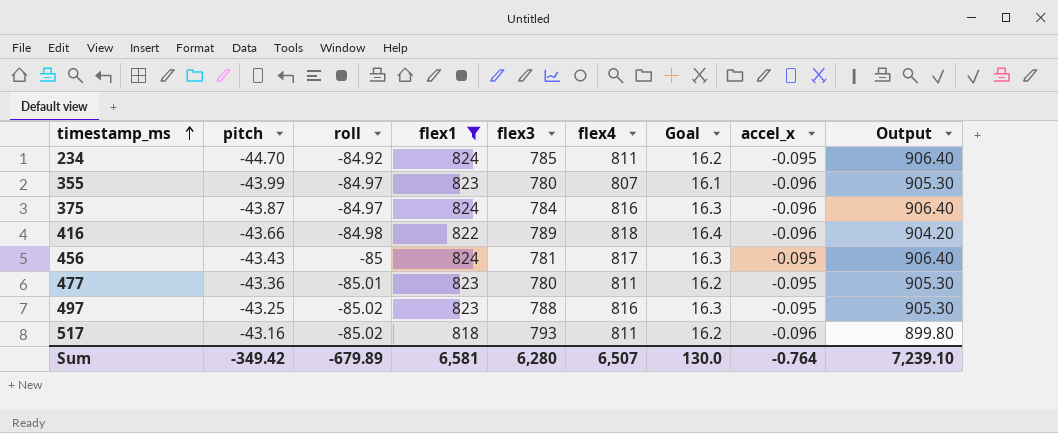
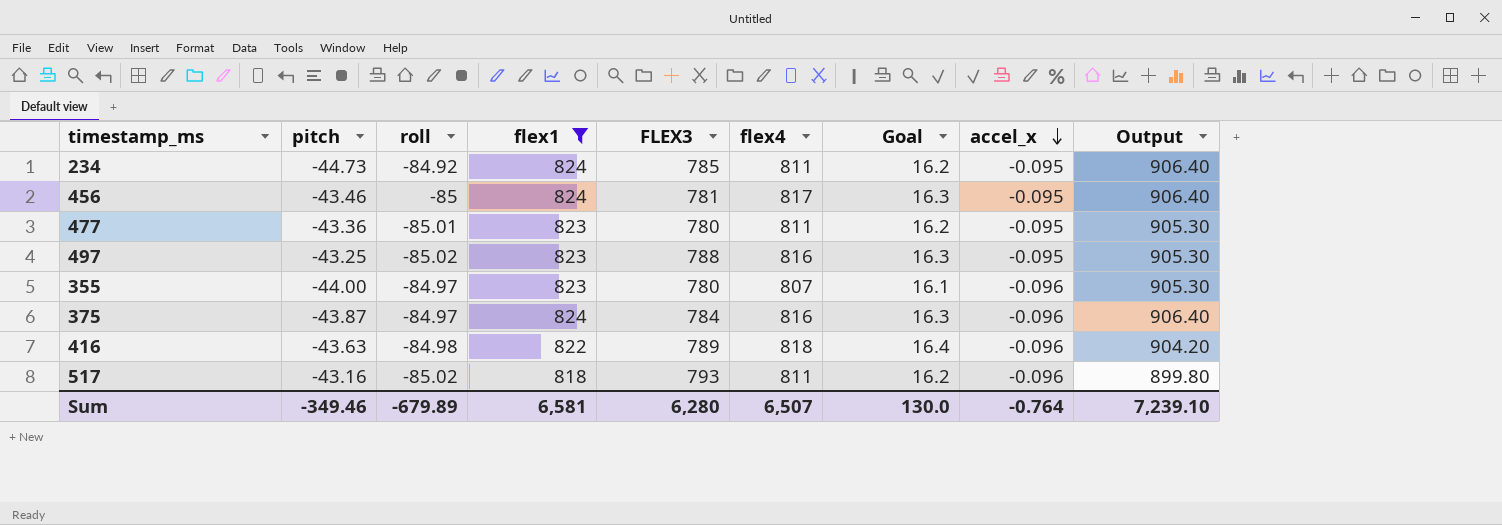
row order: timestamp_ms ascending -> accel_x descending
column name: flex3 -> FLEX3
234 | pitch: -44.70 -> -44.73
456 | pitch: -43.43 -> -43.46
355 | pitch: -43.99 -> -44.00
416 | pitch: -43.66 -> -43.63
Sum | pitch: -349.42 -> -349.46

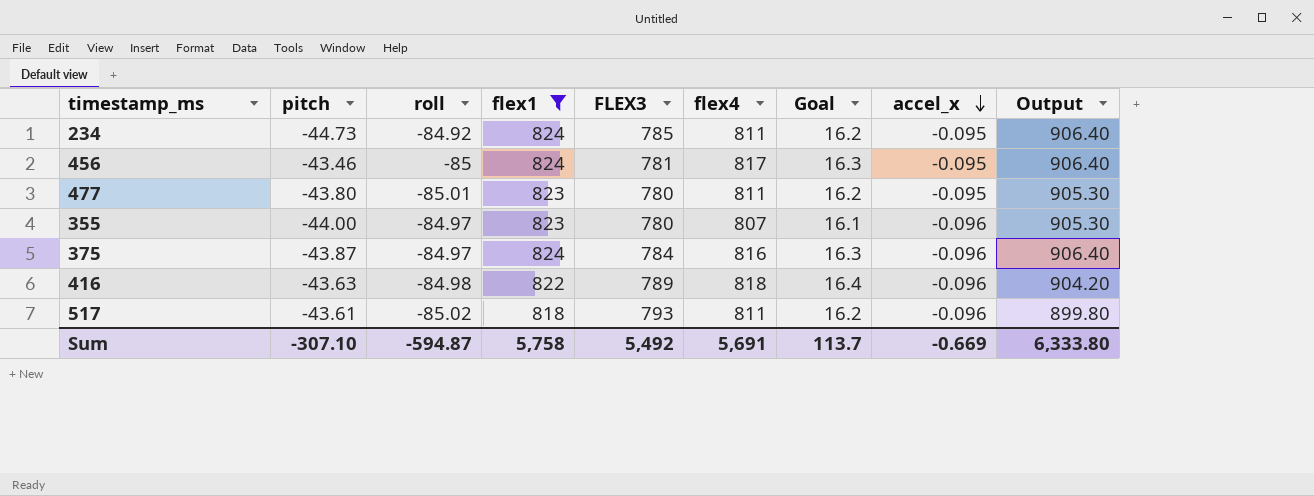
row 497: -43.25 | -85.02 | 823 | 788 | 816 | 16.3 | -0.095 | 905.30 -> none
477 | pitch: -43.36 -> -43.80
517 | pitch: -43.16 -> -43.61
Sum | pitch: -349.46 -> -307.10
Sum | roll: -679.89 -> -594.87
Sum | flex1: 6,581 -> 5,758
Sum | FLEX3: 6,280 -> 5,492
Sum | flex4: 6,507 -> 5,691
Sum | Goal: 130.0 -> 113.7
Sum | accel_x: -0.764 -> -0.669
Sum | Output: 7,239.10 -> 6,333.80

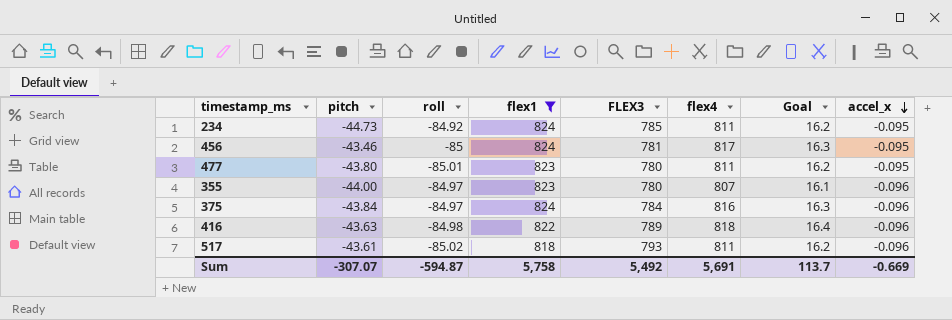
column Output | formula: [flex1] * 1.1 -> none
375 | pitch: -43.87 -> -43.84
Sum | pitch: -307.10 -> -307.07

